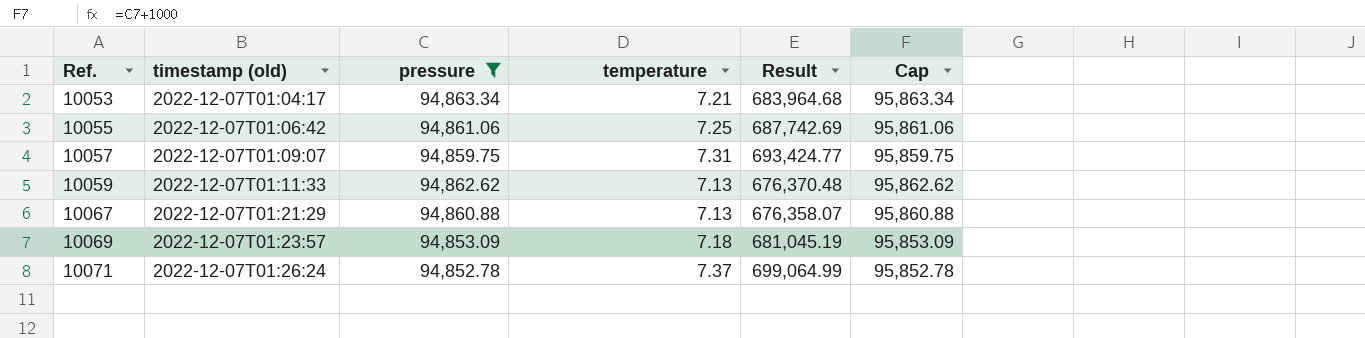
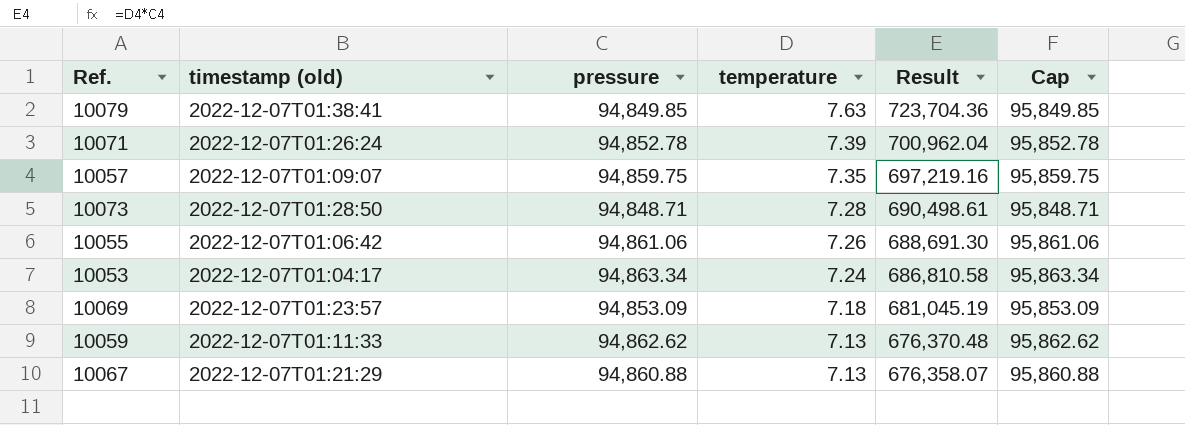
filter: pressure >= 94,852.78 -> none
row order: Ref. ascending -> temperature descending
10071 | temperature: 7.37 -> 7.39
10071 | Result: 699,064.99 -> 700,962.04
10057 | temperature: 7.31 -> 7.35
10057 | Result: 693,424.77 -> 697,219.16
10055 | temperature: 7.25 -> 7.26
10055 | Result: 687,742.69 -> 688,691.30
10053 | temperature: 7.21 -> 7.24
10053 | Result: 683,964.68 -> 686,810.58

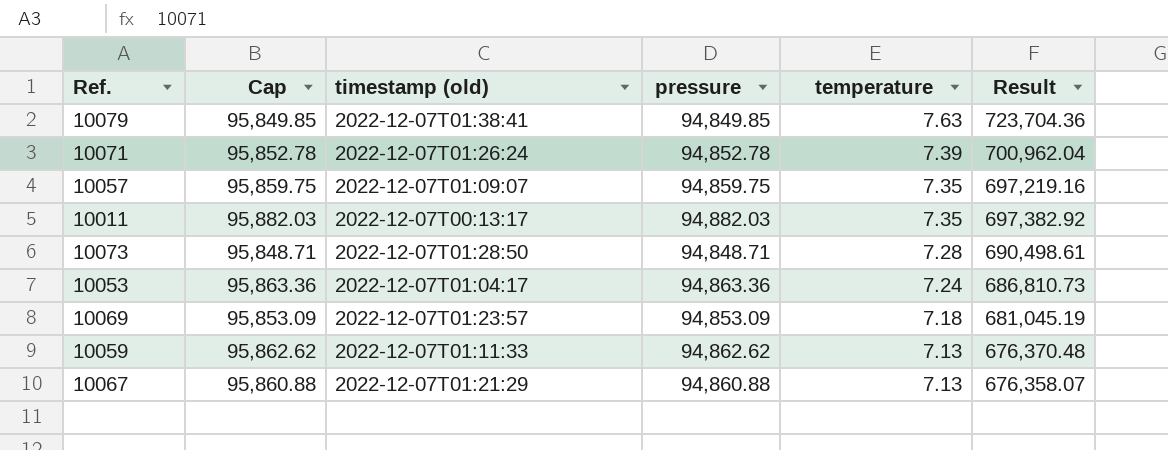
column Cap | position: 6 -> 2
row 10055: 2022-12-07T01:06:42 | 94,861.06 | 7.26 | 688,691.30 | 95,861.06 -> none
row 10011: none -> 95,882.03 | 2022-12-07T00:13:17 | 94,882.03 | 7.35 | 697,382.92
10053 | Cap: 95,863.34 -> 95,863.36
10053 | pressure: 94,863.34 -> 94,863.36
10053 | Result: 686,810.58 -> 686,810.73

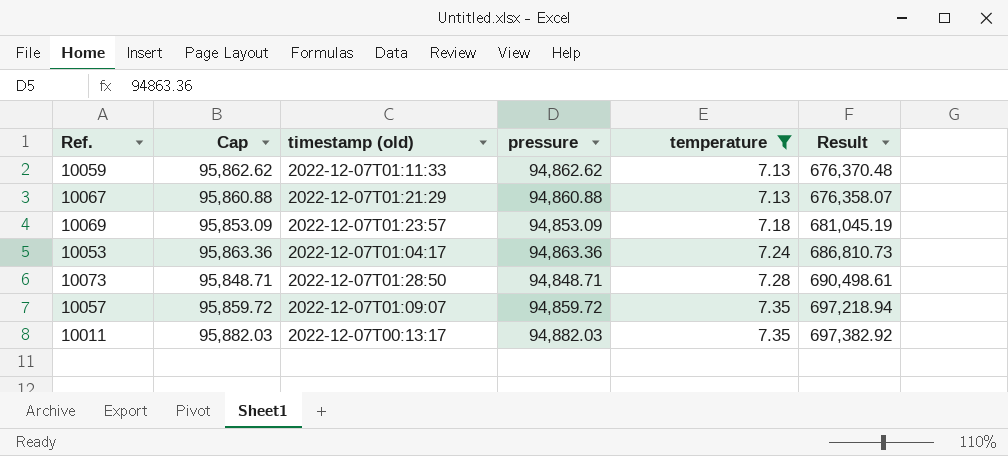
filter: none -> temperature <= 7.35
row order: temperature descending -> temperature ascending
10057 | Cap: 95,859.75 -> 95,859.72
10057 | pressure: 94,859.75 -> 94,859.72
10057 | Result: 697,219.16 -> 697,218.94

